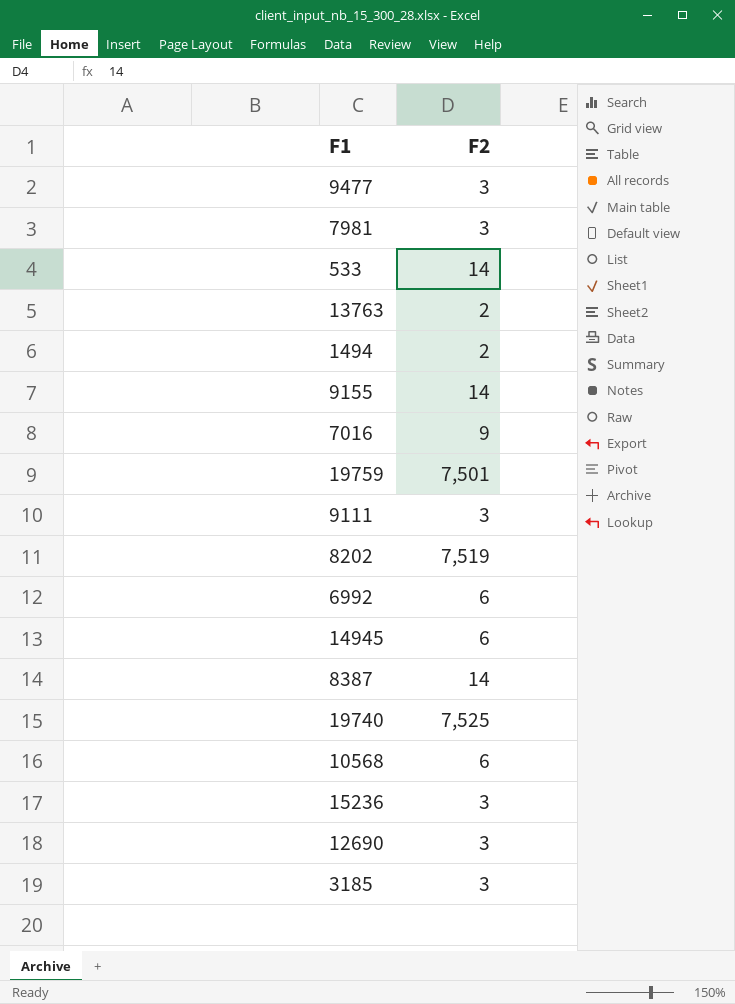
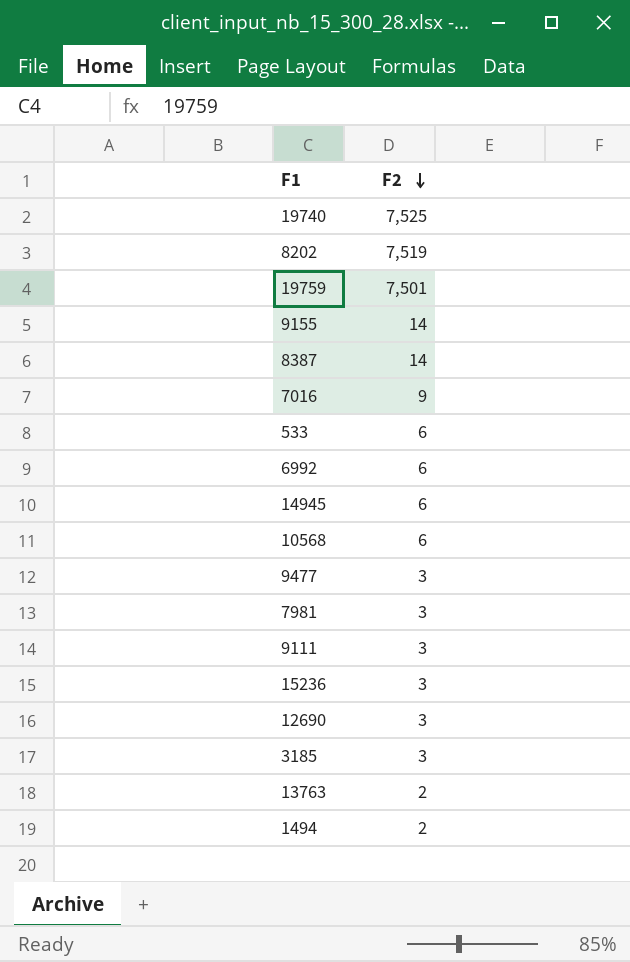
row order: none -> F2 descending
533 | F2: 14 -> 6

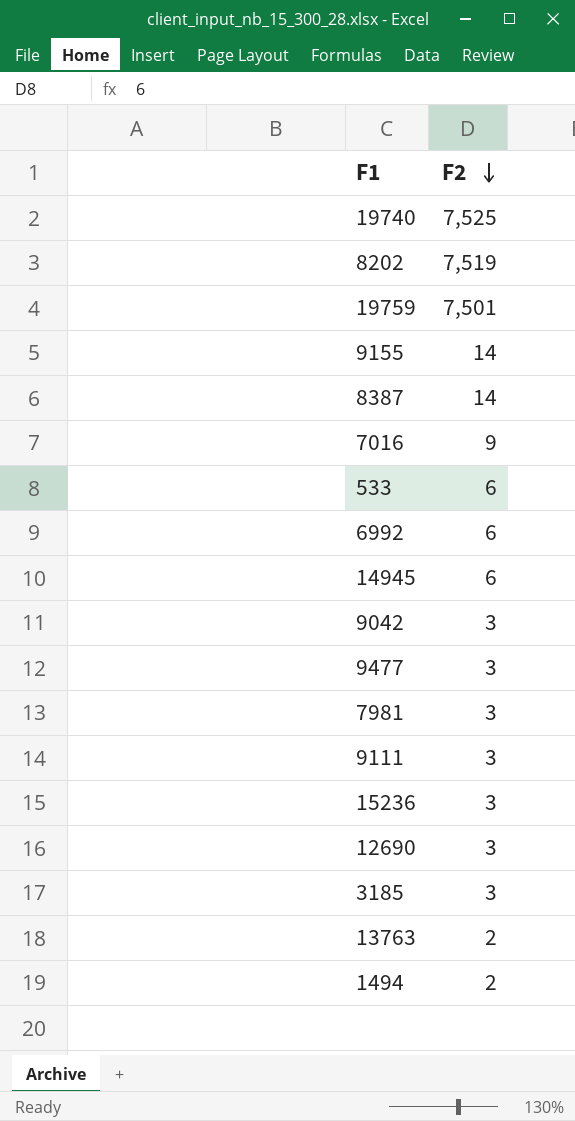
row 10568: 6 -> none
row 9042: none -> 3

